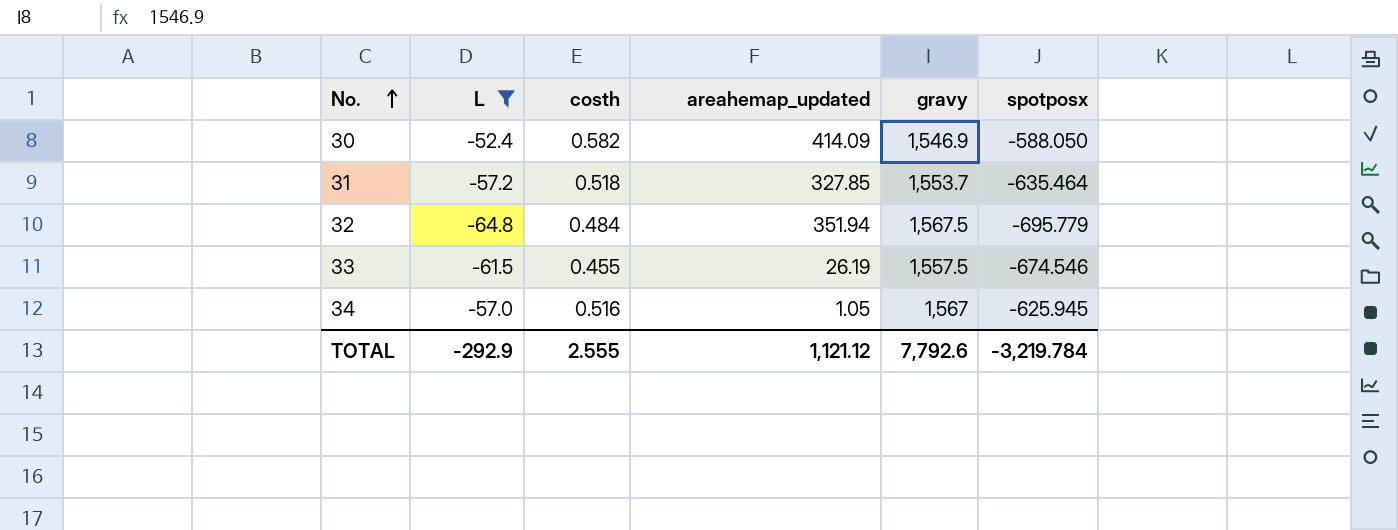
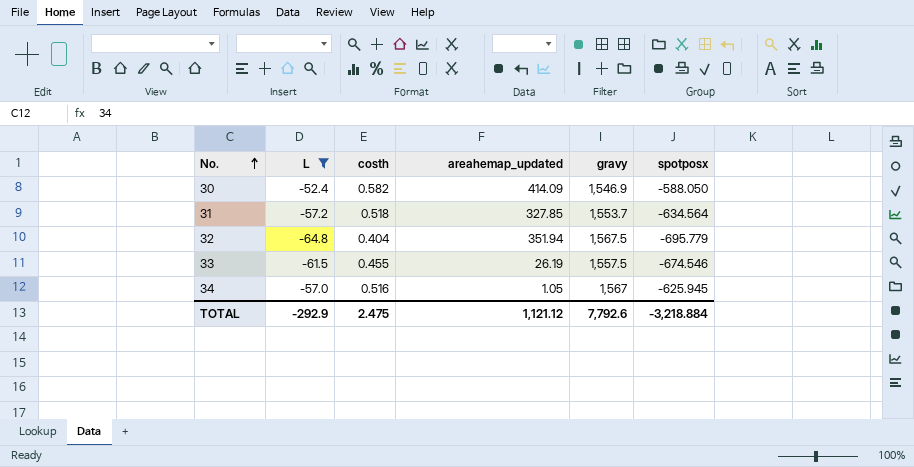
31 | spotposx: -635.464 -> -634.564
32 | costh: 0.484 -> 0.404
TOTAL | costh: 2.555 -> 2.475
TOTAL | spotposx: -3,219.784 -> -3,218.884

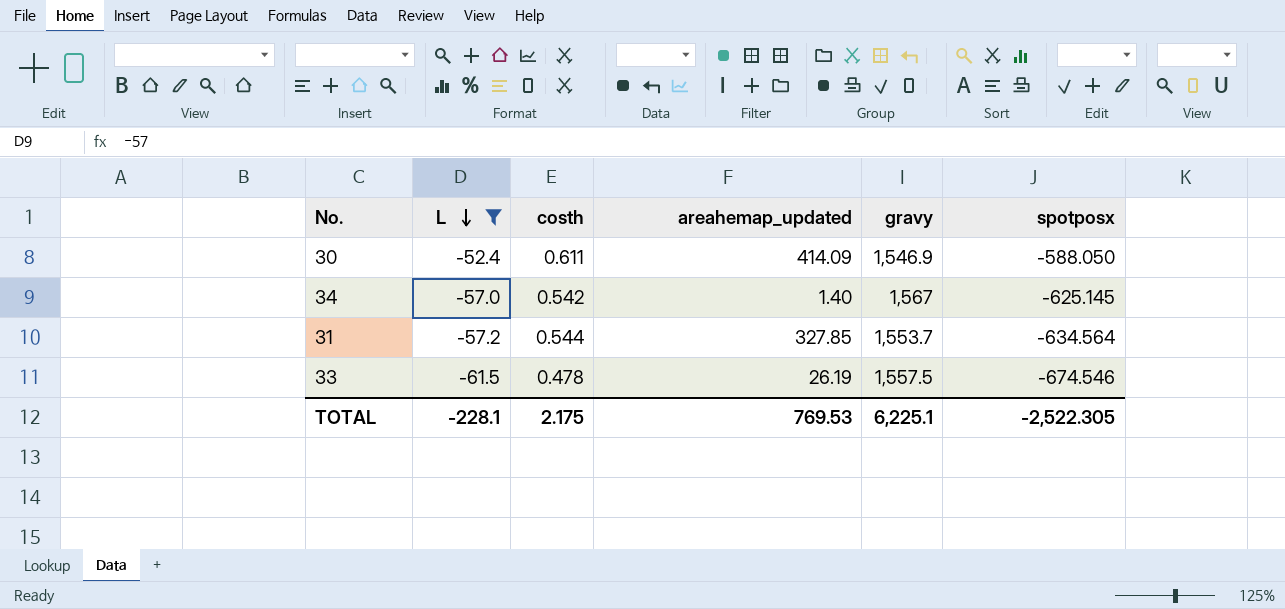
row order: No. ascending -> L descending
row 32: -64.8 | 0.404 | 351.94 | 1,567.5 | -695.779 -> none
30 | costh: 0.582 -> 0.611
34 | costh: 0.516 -> 0.542
34 | areahemap_updated: 1.05 -> 1.40
34 | spotposx: -625.945 -> -625.145
31 | costh: 0.518 -> 0.544
33 | costh: 0.455 -> 0.478
TOTAL | L: -292.9 -> -228.1
TOTAL | costh: 2.475 -> 2.175
TOTAL | areahemap_updated: 1,121.12 -> 769.53
TOTAL | gravy: 7,792.6 -> 6,225.1
TOTAL | spotposx: -3,218.884 -> -2,522.305

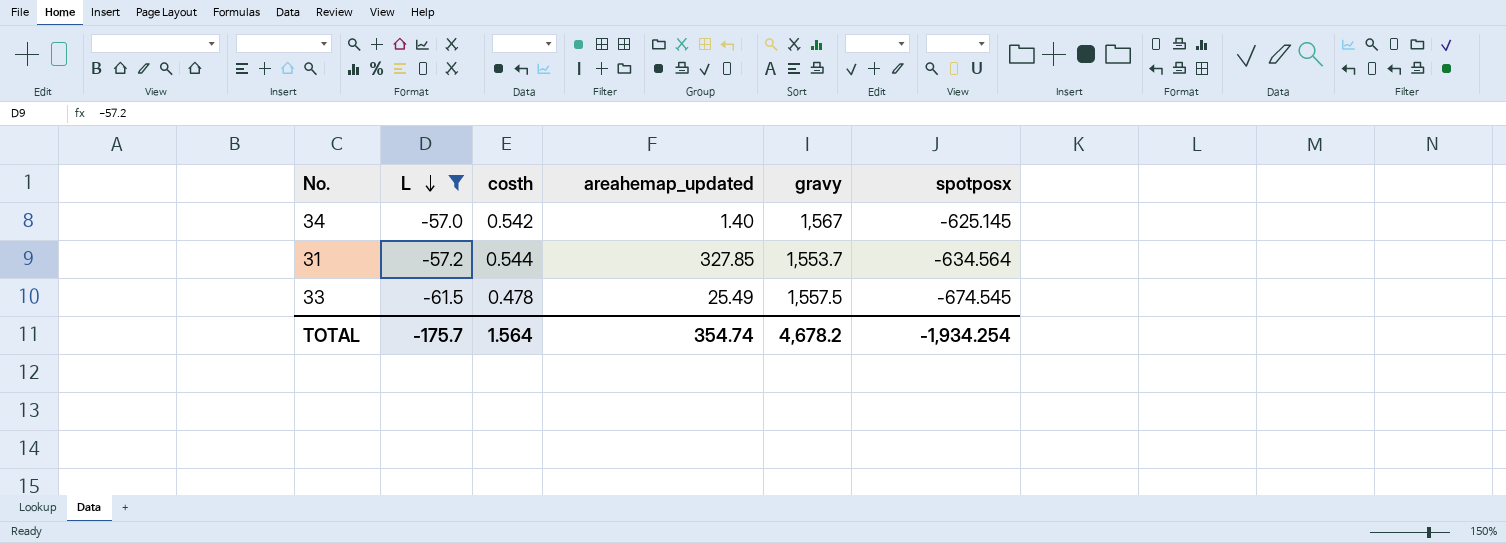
row 30: -52.4 | 0.611 | 414.09 | 1,546.9 | -588.050 -> none
33 | areahemap_updated: 26.19 -> 25.49
33 | spotposx: -674.546 -> -674.545
TOTAL | L: -228.1 -> -175.7
TOTAL | costh: 2.175 -> 1.564
TOTAL | areahemap_updated: 769.53 -> 354.74
TOTAL | gravy: 6,225.1 -> 4,678.2
TOTAL | spotposx: -2,522.305 -> -1,934.254

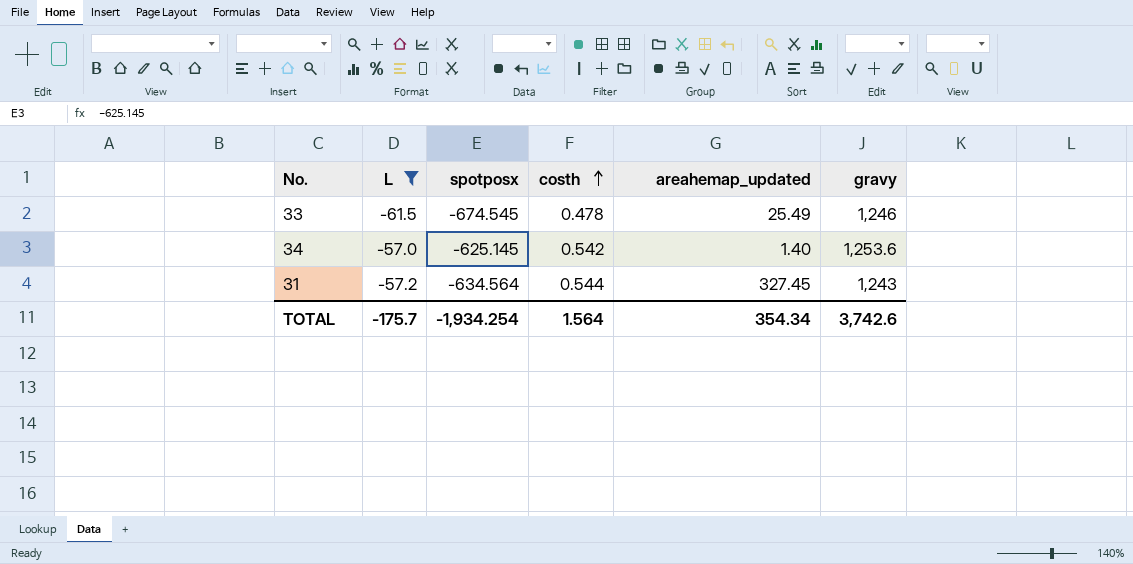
row order: L descending -> costh ascending
column spotposx | position: 6 -> 3
33 | gravy: 1,557.5 -> 1,246
34 | gravy: 1,567 -> 1,253.6
31 | areahemap_updated: 327.85 -> 327.45
31 | gravy: 1,553.7 -> 1,243
TOTAL | areahemap_updated: 354.74 -> 354.34
TOTAL | gravy: 4,678.2 -> 3,742.6

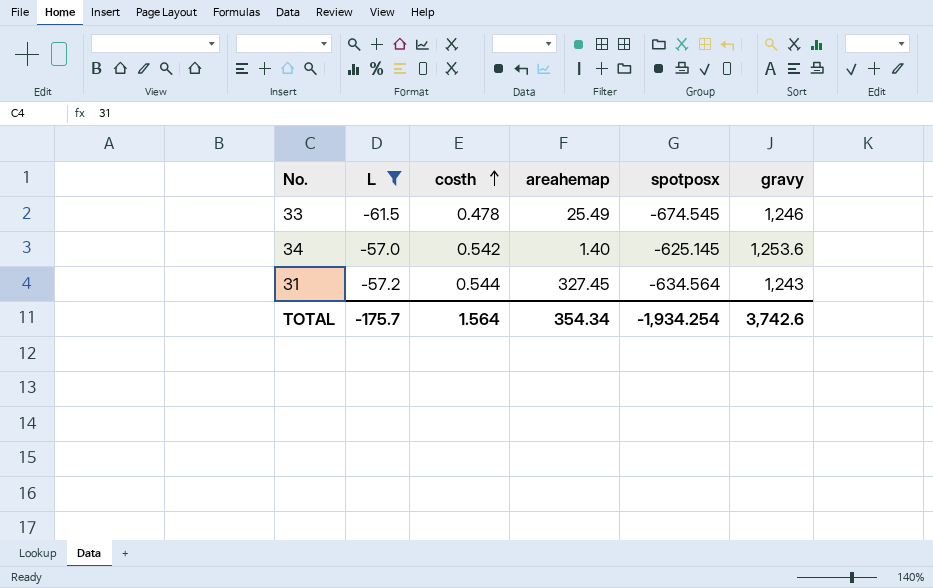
column name: areahemap_updated -> areahemap
column spotposx | position: 3 -> 5

